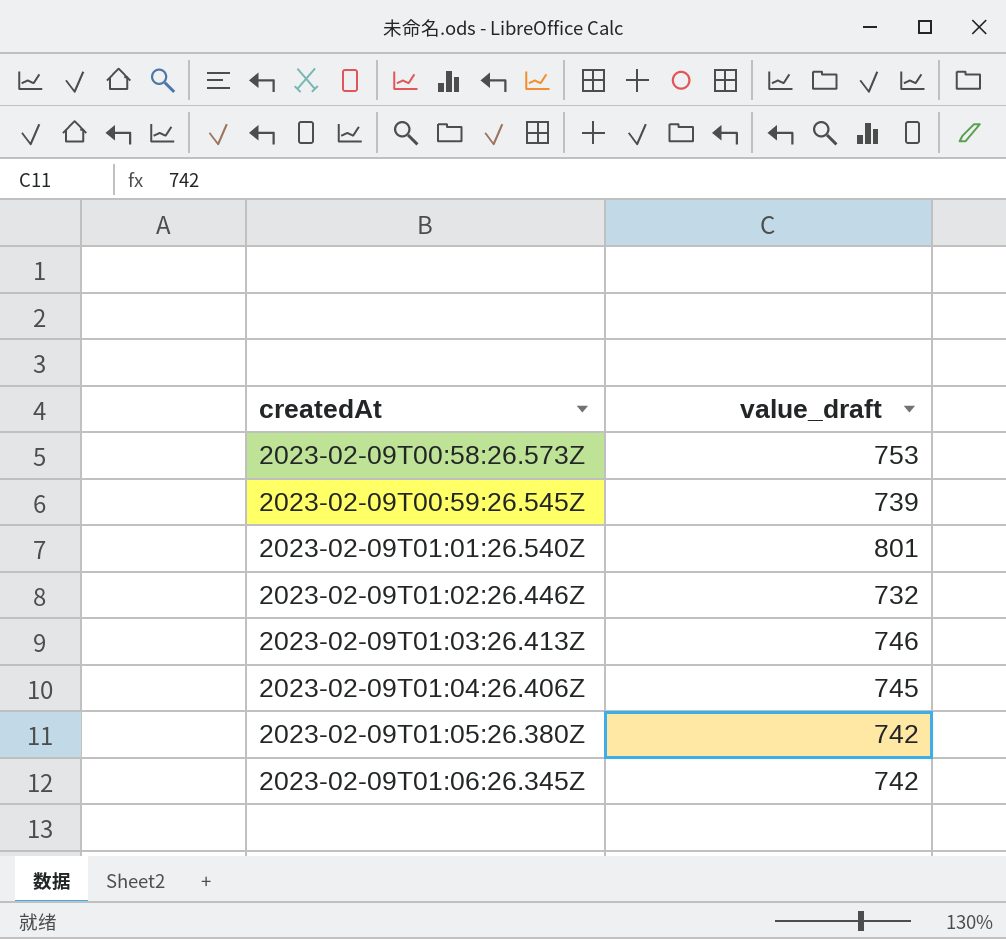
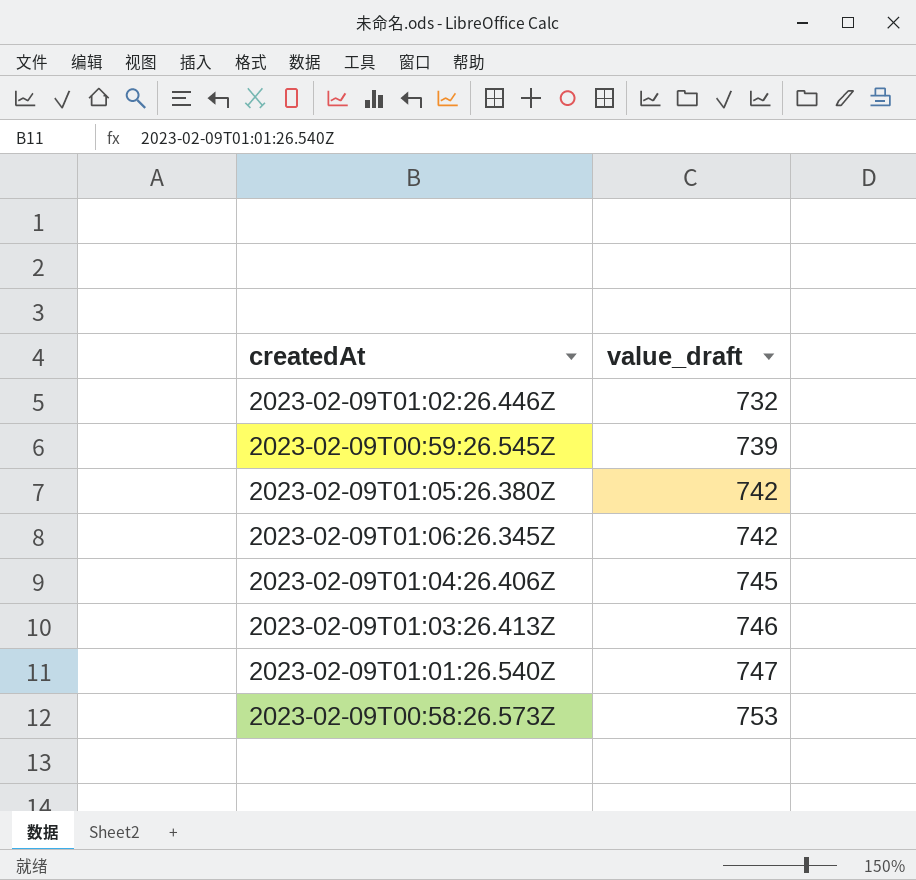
row order: createdAt ascending -> value_draft ascending
2023-02-09T01:01:26.540Z | value_draft: 801 -> 747

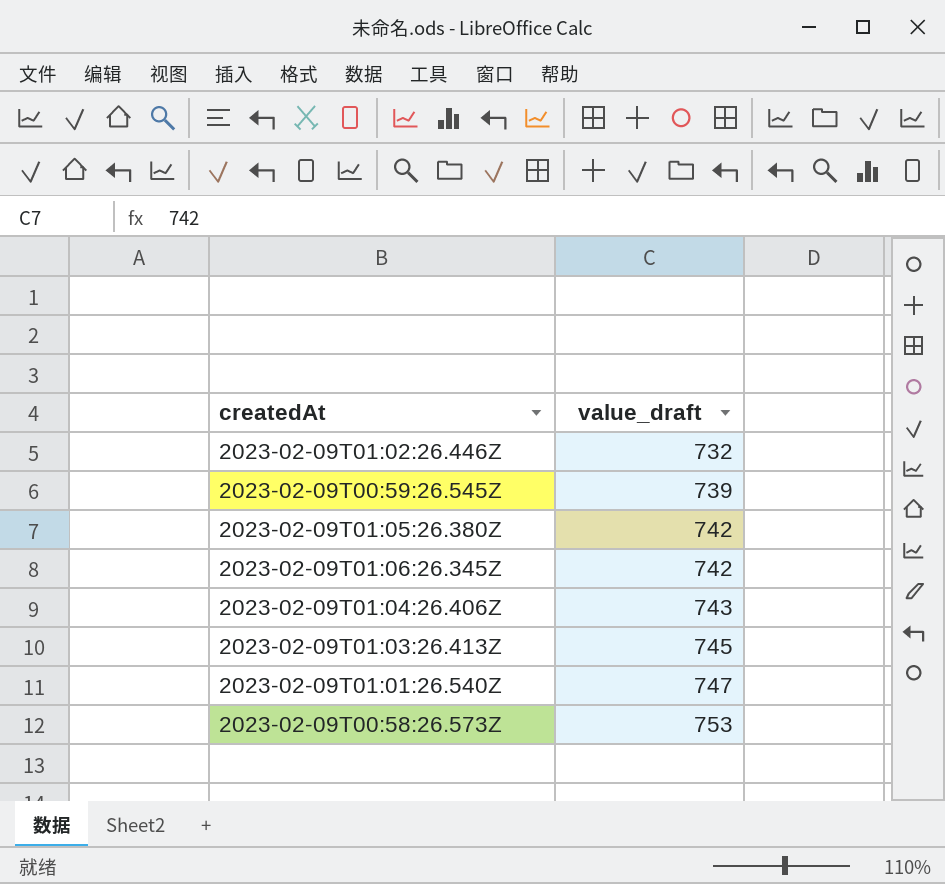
2023-02-09T01:04:26.406Z | value_draft: 745 -> 743
2023-02-09T01:03:26.413Z | value_draft: 746 -> 745

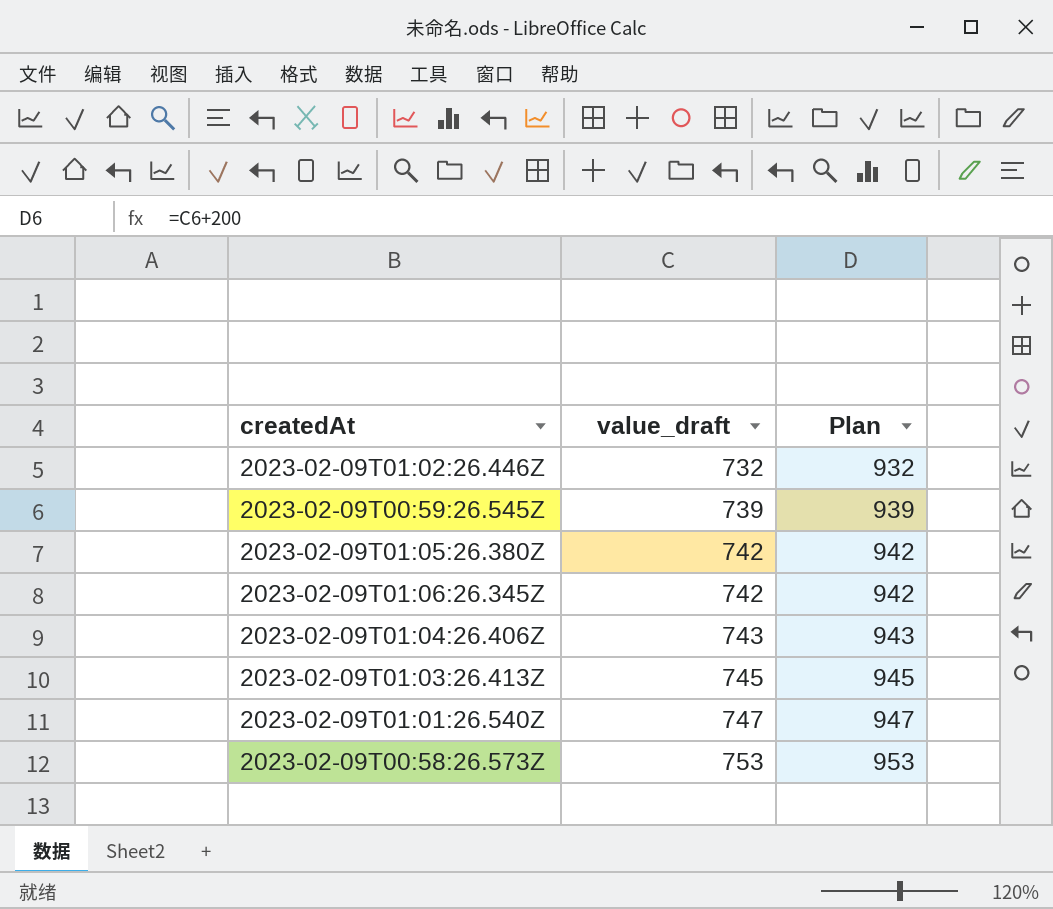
column Plan | formula: none -> [value_draft] + 200

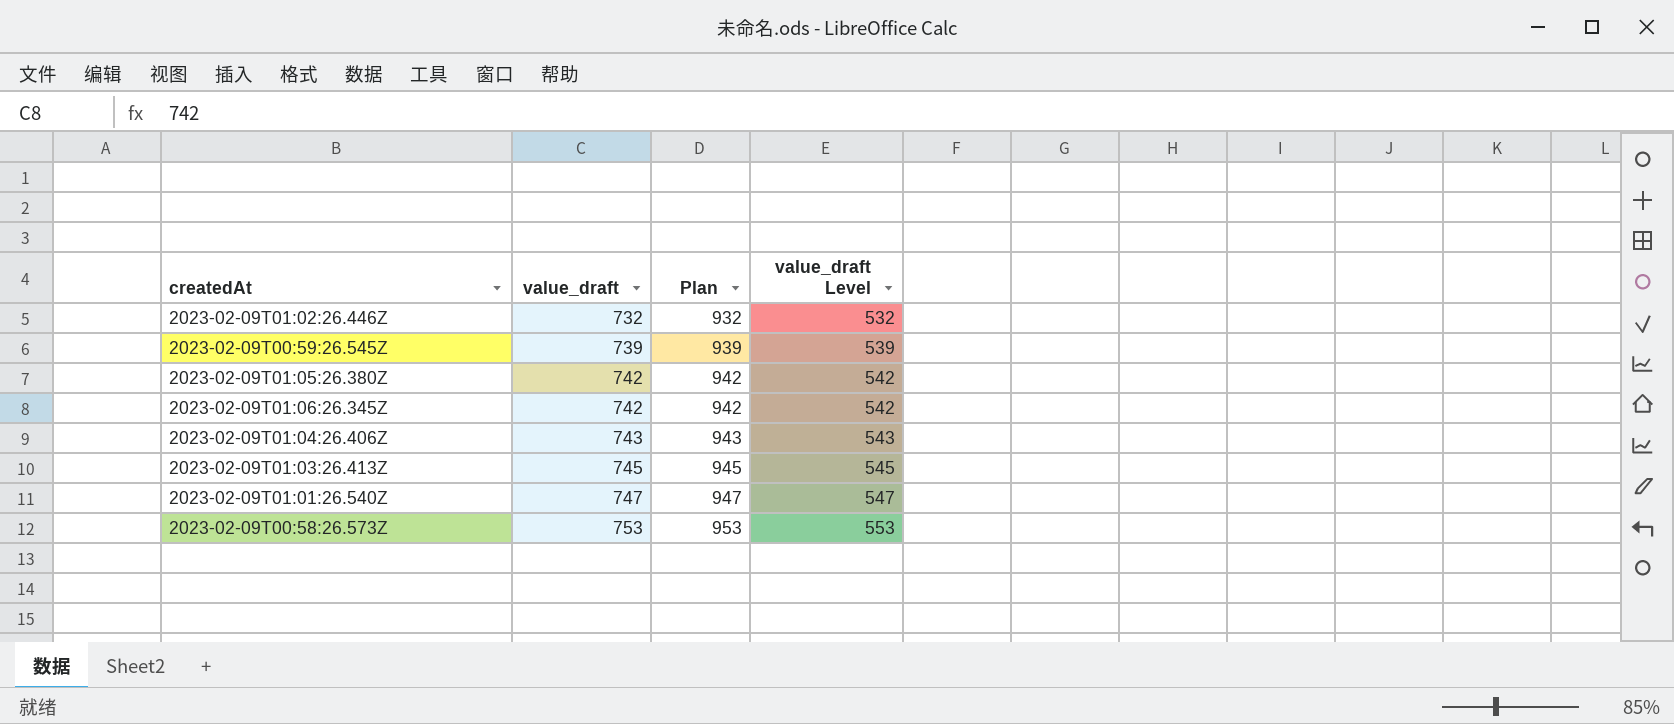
column value_draft Level | formula: none -> [value_draft] - 200

